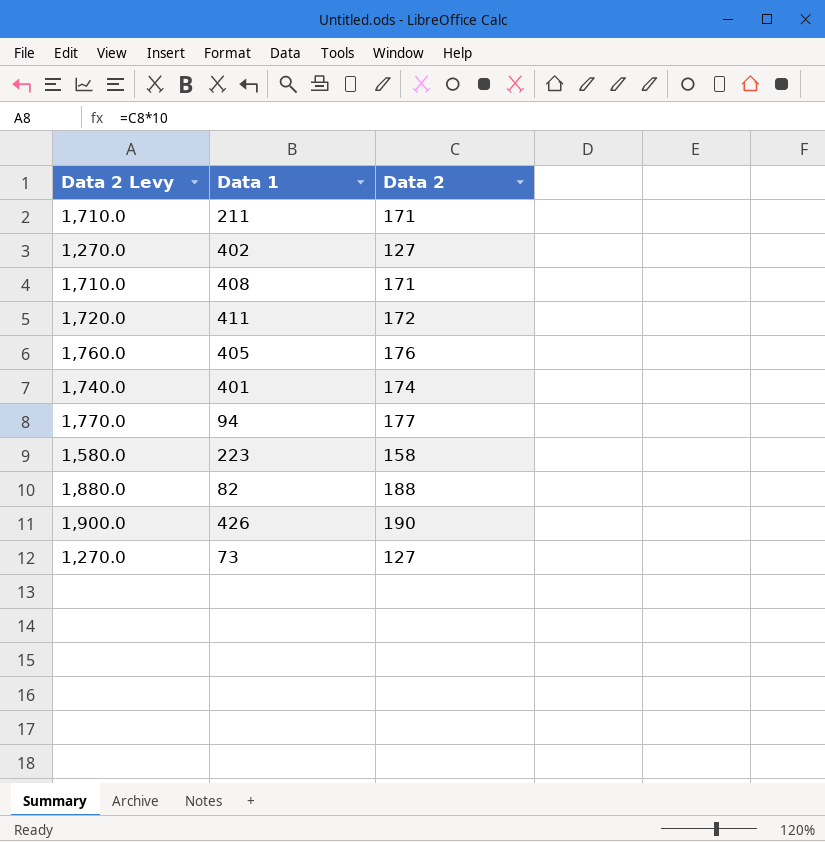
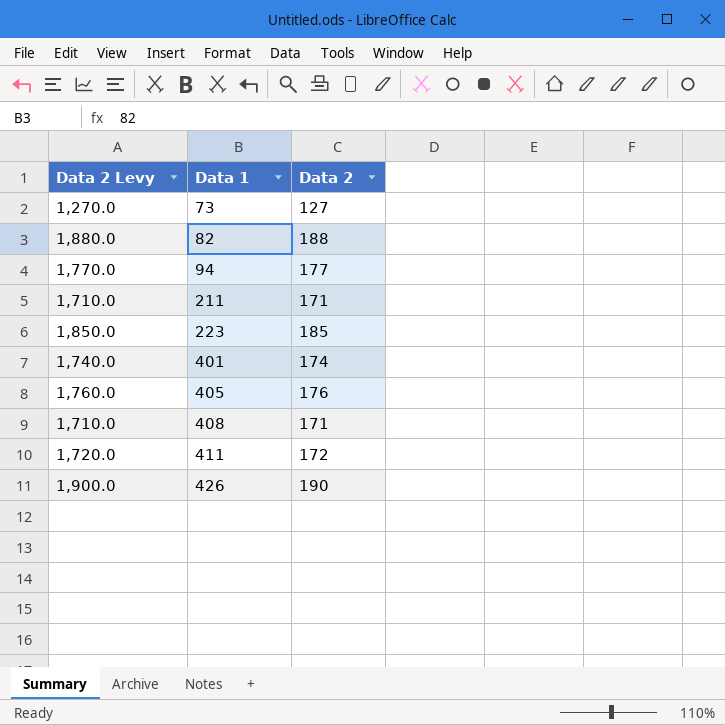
row order: none -> Data 1 ascending
row 402: 1,270.0 | 127 -> none
223 | Data 2 Levy: 1,580.0 -> 1,850.0
223 | Data 2: 158 -> 185

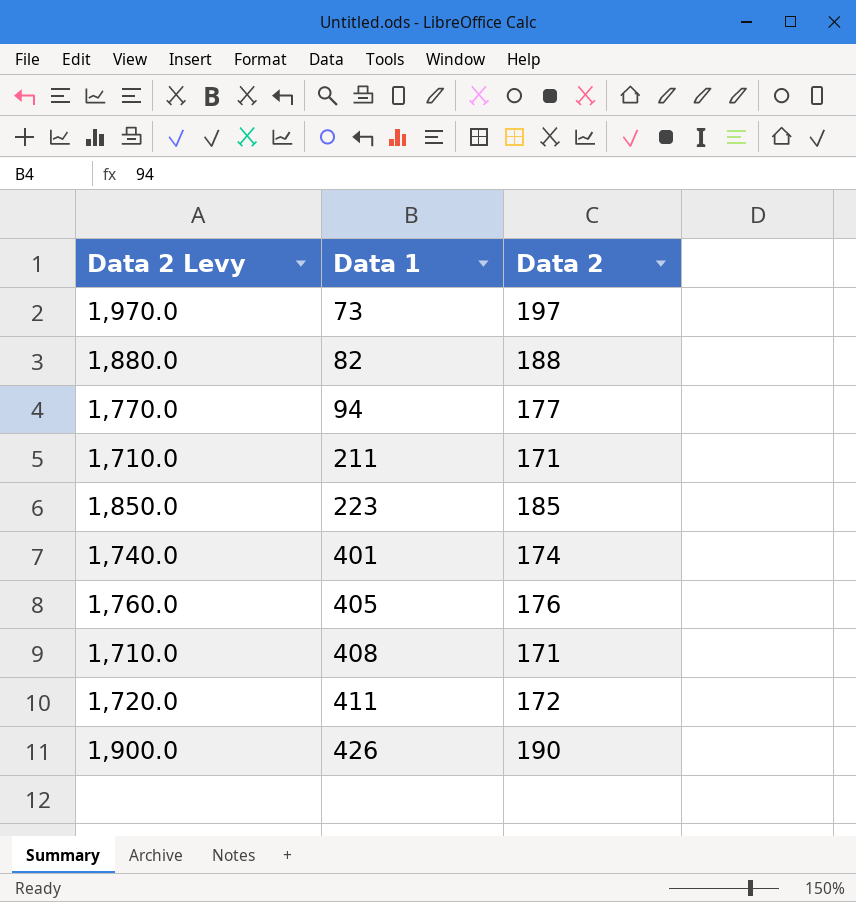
73 | Data 2 Levy: 1,270.0 -> 1,970.0
73 | Data 2: 127 -> 197

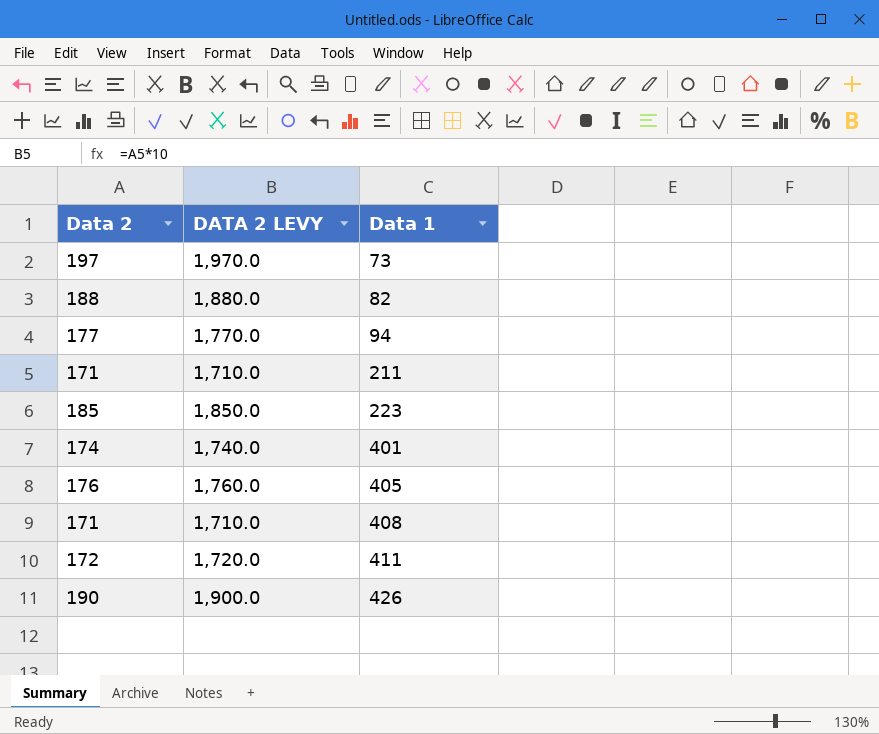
column Data 2 | position: 3 -> 1
column name: Data 2 Levy -> DATA 2 LEVY

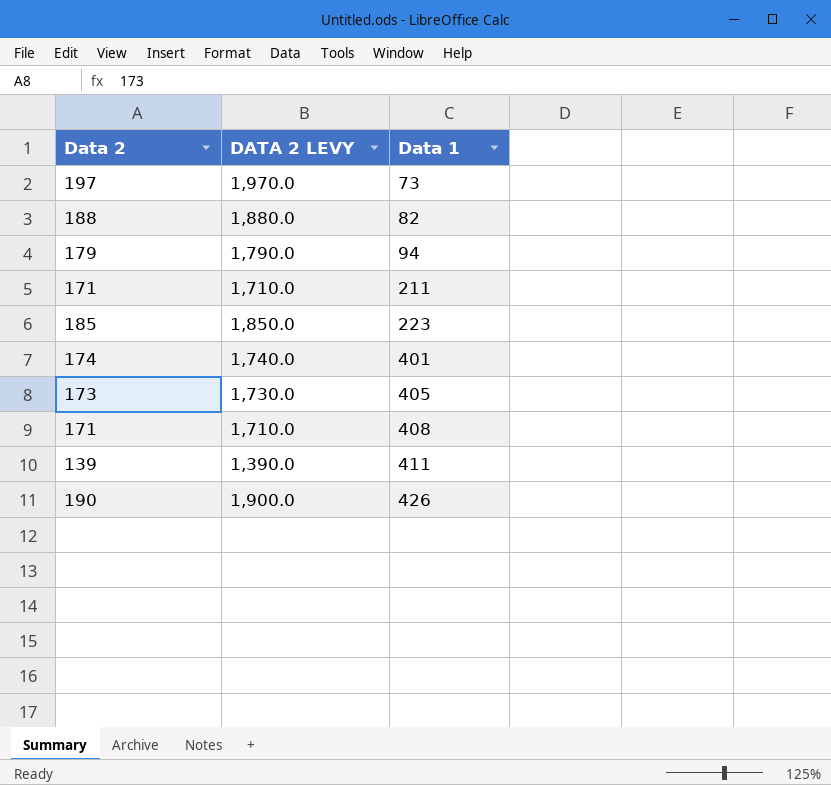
94 | Data 2: 177 -> 179
94 | DATA 2 LEVY: 1,770.0 -> 1,790.0
405 | Data 2: 176 -> 173
405 | DATA 2 LEVY: 1,760.0 -> 1,730.0
411 | Data 2: 172 -> 139
411 | DATA 2 LEVY: 1,720.0 -> 1,390.0

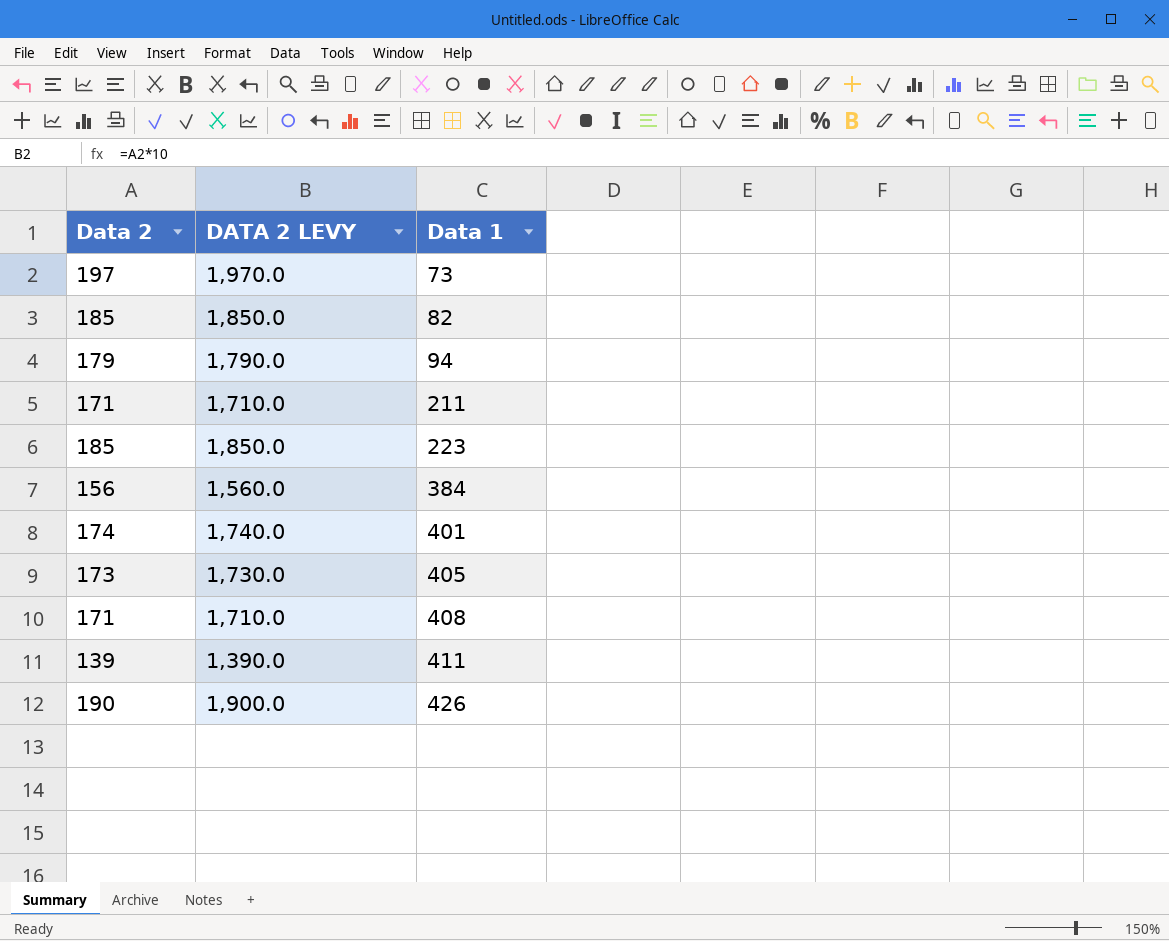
82 | Data 2: 188 -> 185
82 | DATA 2 LEVY: 1,880.0 -> 1,850.0
row 384: none -> 156 | 1,560.0

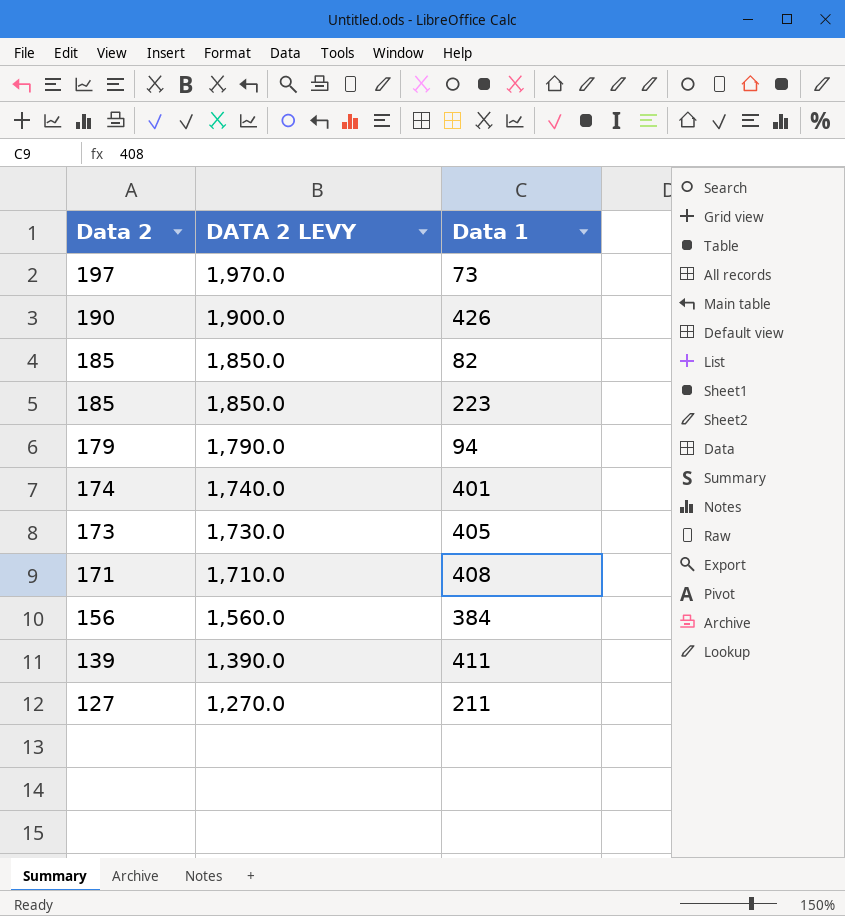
row order: Data 1 ascending -> Data 2 descending
211 | Data 2: 171 -> 127
211 | DATA 2 LEVY: 1,710.0 -> 1,270.0

